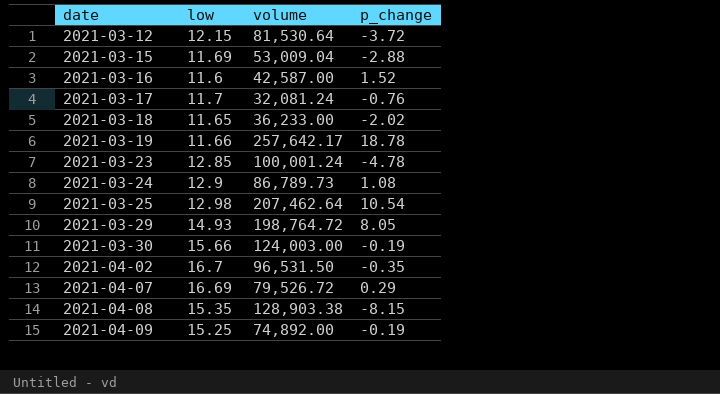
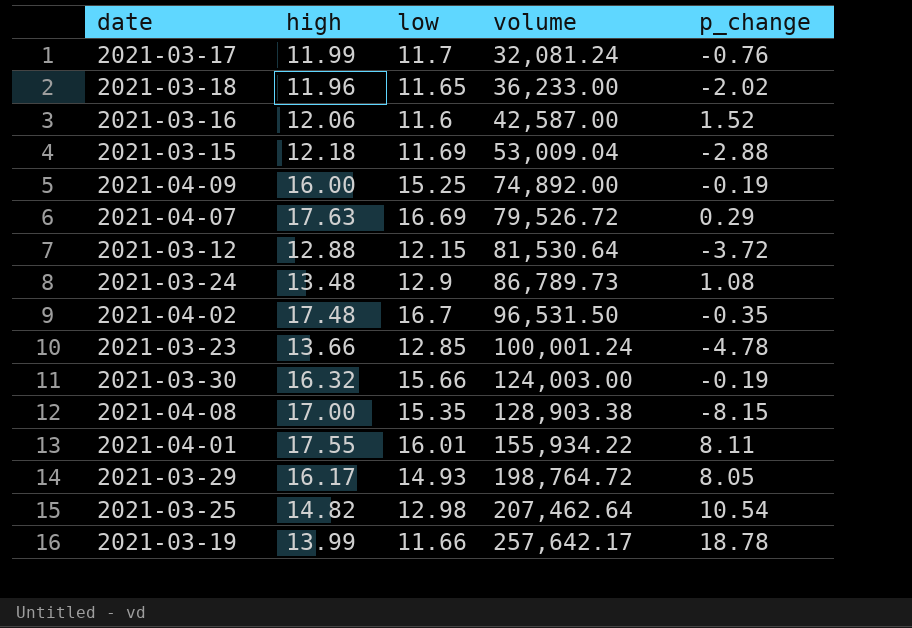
row order: date ascending -> volume ascending
column high | position: none -> 2
row 2021-04-01: none -> 17.55 | 16.01 | 155,934.22 | 8.11

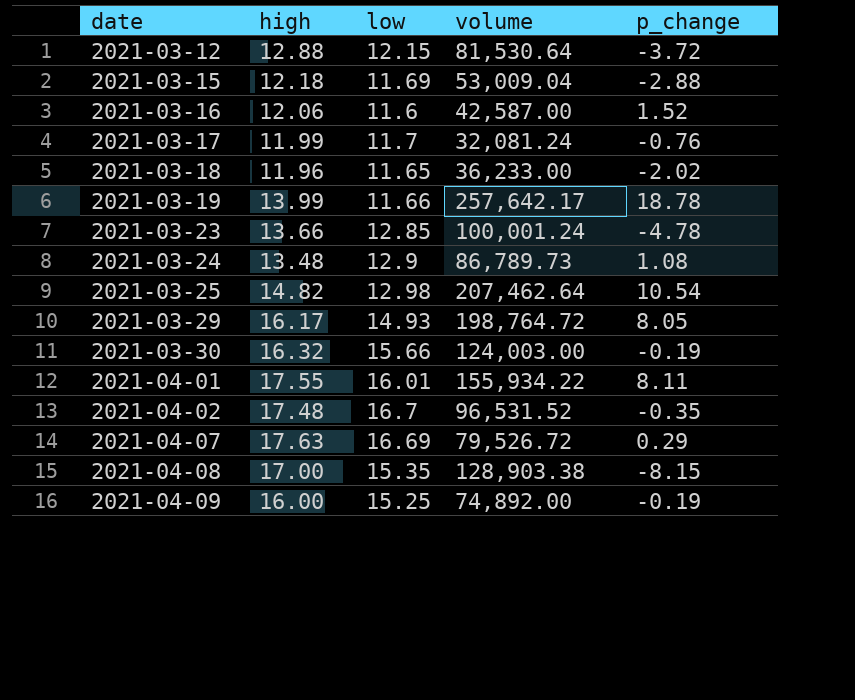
row order: volume ascending -> date ascending
2021-04-02 | volume: 96,531.50 -> 96,531.52

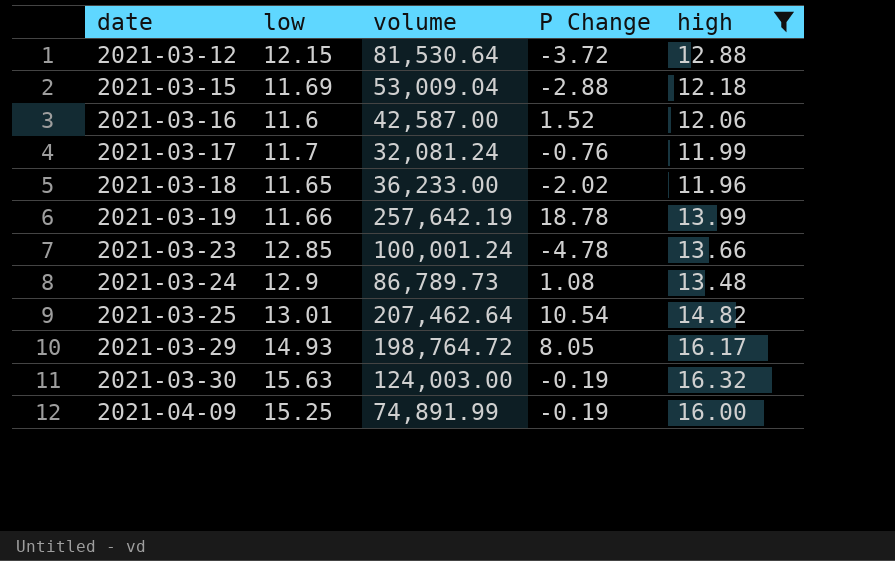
filter: none -> high <= 16.32
column name: p_change -> P Change
column high | position: 2 -> 5
2021-03-19 | volume: 257,642.17 -> 257,642.19
2021-03-25 | low: 12.98 -> 13.01
2021-03-30 | low: 15.66 -> 15.63
2021-04-09 | volume: 74,892.00 -> 74,891.99

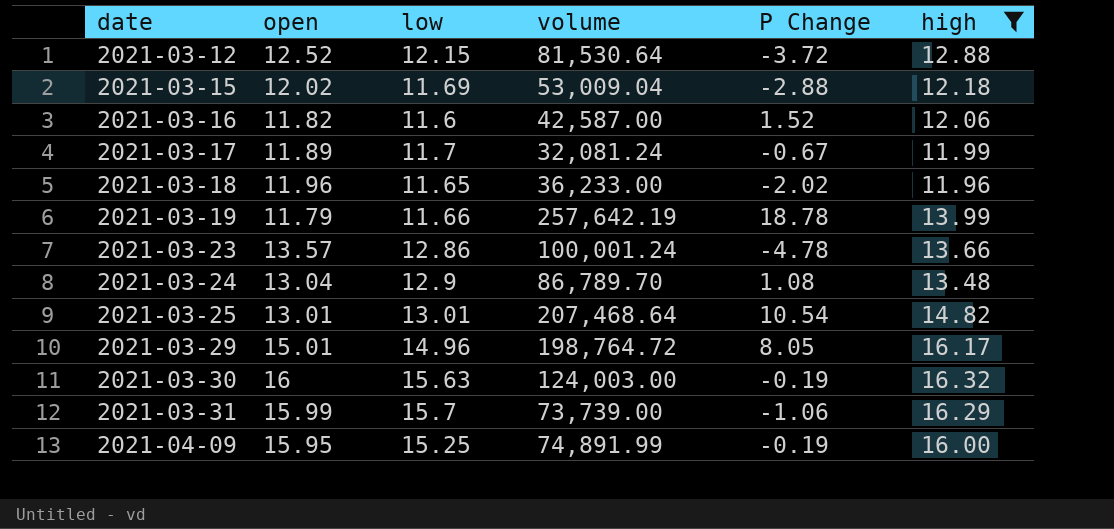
column open | position: none -> 2
2021-03-17 | P Change: -0.76 -> -0.67
2021-03-23 | low: 12.85 -> 12.86
2021-03-24 | volume: 86,789.73 -> 86,789.70
2021-03-25 | volume: 207,462.64 -> 207,468.64
2021-03-29 | low: 14.93 -> 14.96
row 2021-03-31: none -> 15.99 | 15.7 | 73,739.00 | -1.06 | 16.29

